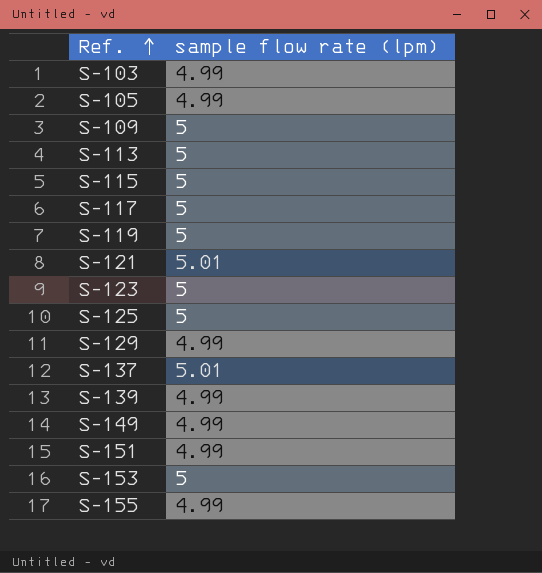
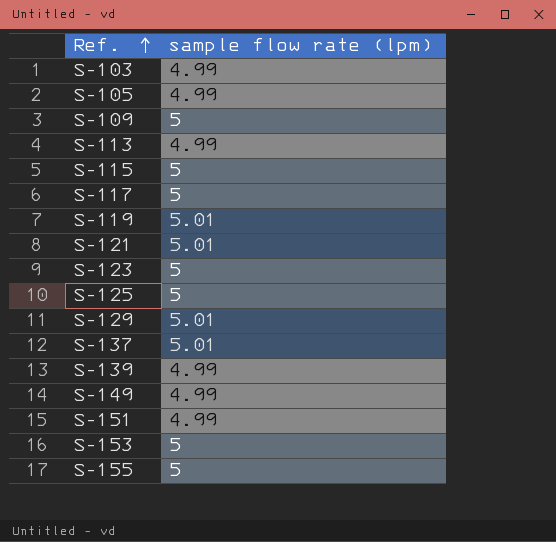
S-113 | sample flow rate (lpm): 5 -> 4.99
S-119 | sample flow rate (lpm): 5 -> 5.01
S-129 | sample flow rate (lpm): 4.99 -> 5.01
S-155 | sample flow rate (lpm): 4.99 -> 5

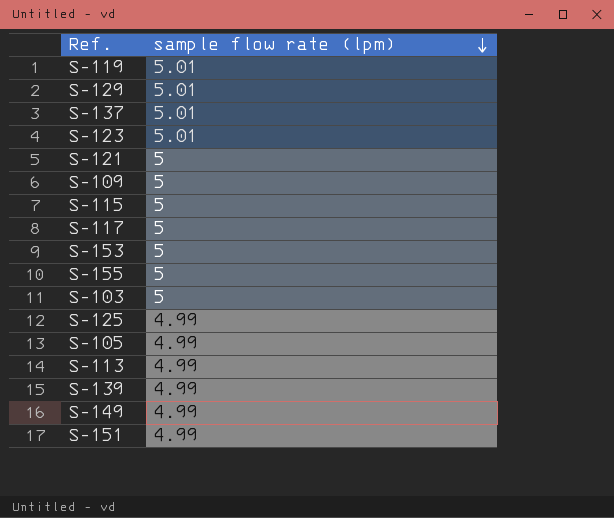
row order: Ref. ascending -> sample flow rate (lpm) descending
S-123 | sample flow rate (lpm): 5 -> 5.01
S-121 | sample flow rate (lpm): 5.01 -> 5
S-103 | sample flow rate (lpm): 4.99 -> 5
S-125 | sample flow rate (lpm): 5 -> 4.99

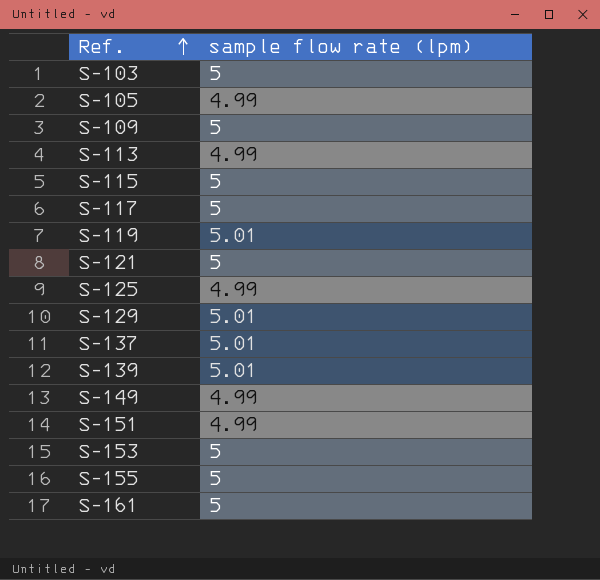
row order: sample flow rate (lpm) descending -> Ref. ascending
row S-123: 5.01 -> none
S-139 | sample flow rate (lpm): 4.99 -> 5.01
row S-161: none -> 5

